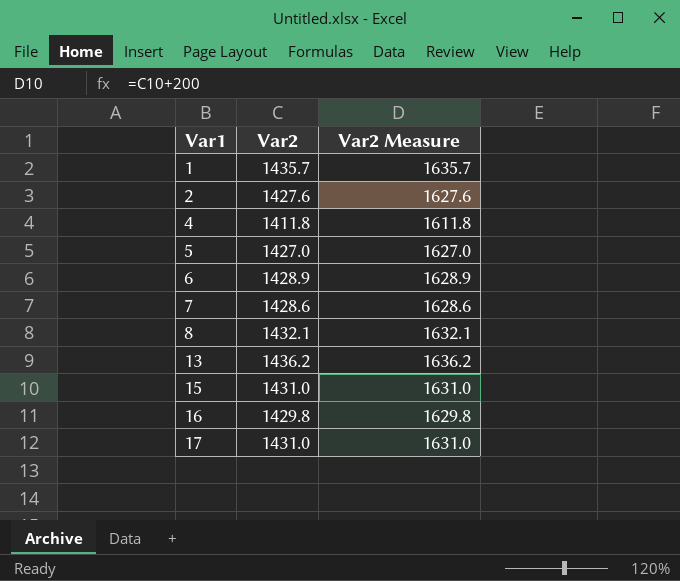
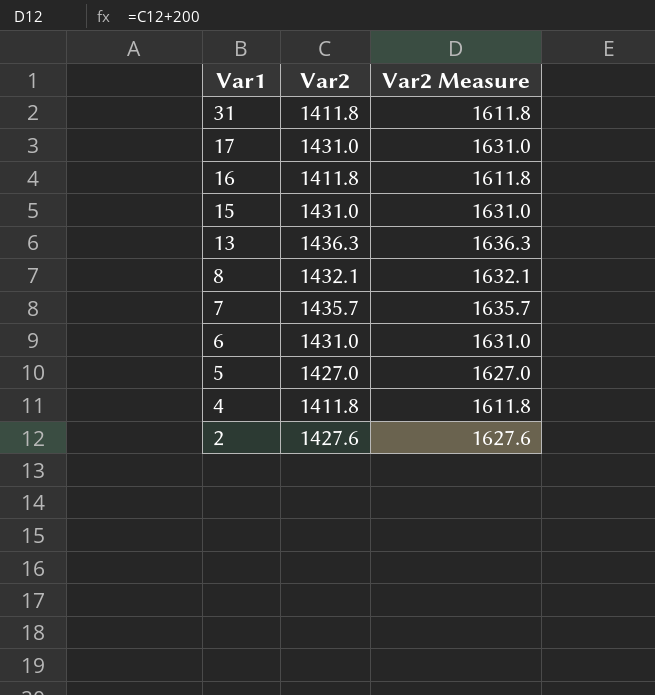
row order: Var1 ascending -> Var1 descending
row 1: 1435.7 | 1635.7 -> none
row 31: none -> 1411.8 | 1611.8
16 | Var2: 1429.8 -> 1411.8
16 | Var2 Measure: 1629.8 -> 1611.8
13 | Var2: 1436.2 -> 1436.3
13 | Var2 Measure: 1636.2 -> 1636.3
7 | Var2: 1428.6 -> 1435.7
7 | Var2 Measure: 1628.6 -> 1635.7
6 | Var2: 1428.9 -> 1431.0
6 | Var2 Measure: 1628.9 -> 1631.0

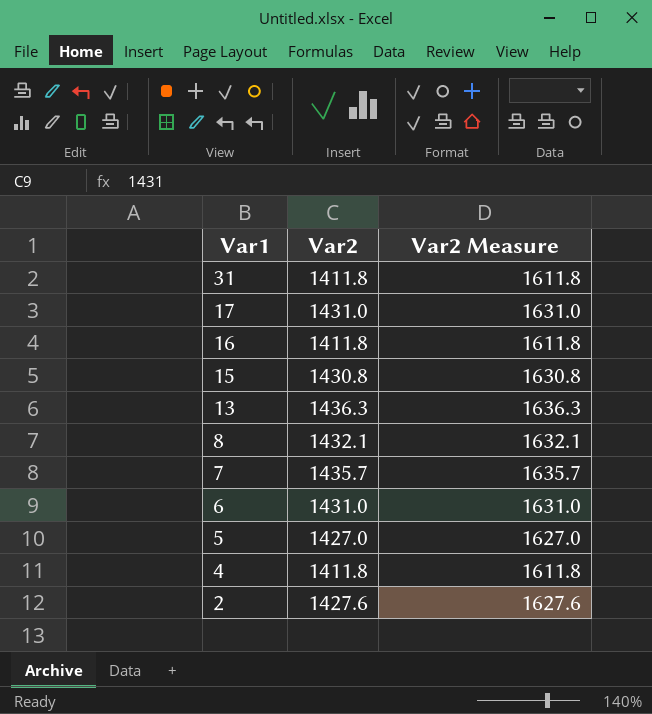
15 | Var2: 1431.0 -> 1430.8
15 | Var2 Measure: 1631.0 -> 1630.8

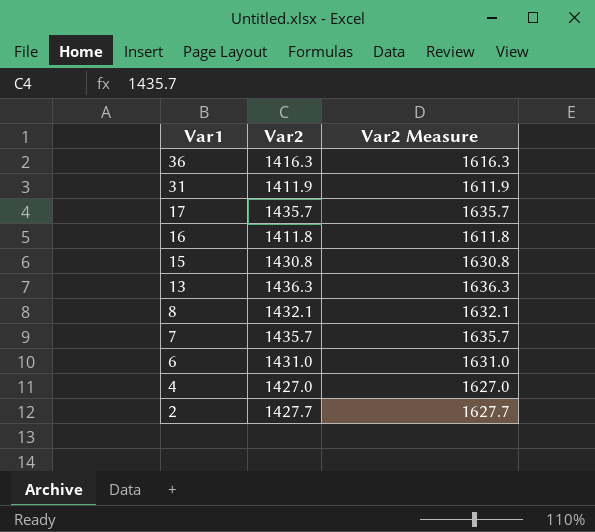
row 5: 1427.0 | 1627.0 -> none
row 36: none -> 1416.3 | 1616.3
31 | Var2: 1411.8 -> 1411.9
31 | Var2 Measure: 1611.8 -> 1611.9
17 | Var2: 1431.0 -> 1435.7
17 | Var2 Measure: 1631.0 -> 1635.7
4 | Var2: 1411.8 -> 1427.0
4 | Var2 Measure: 1611.8 -> 1627.0
2 | Var2: 1427.6 -> 1427.7
2 | Var2 Measure: 1627.6 -> 1627.7

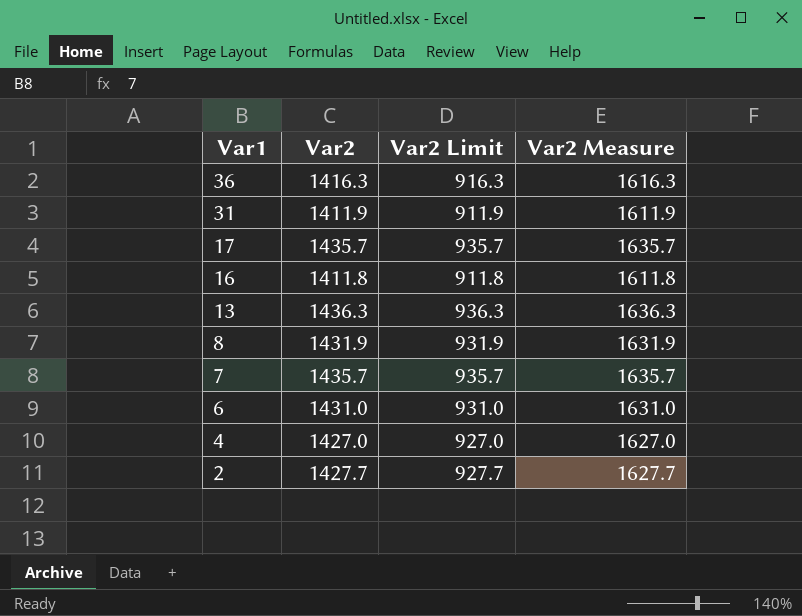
column Var2 Limit | formula: none -> [Var2] - 500
row 15: 1430.8 | 1630.8 -> none
8 | Var2: 1432.1 -> 1431.9
8 | Var2 Measure: 1632.1 -> 1631.9

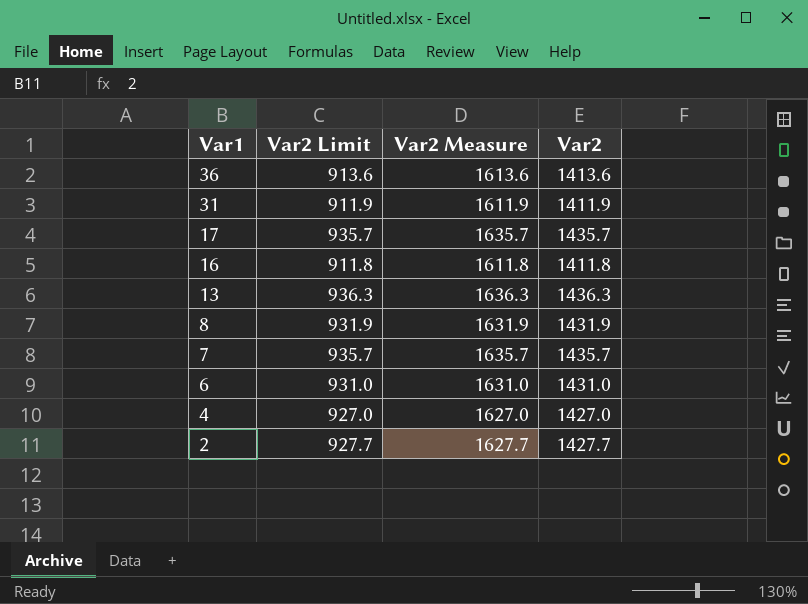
column Var2 | position: 2 -> 4
36 | Var2 Limit: 916.3 -> 913.6
36 | Var2 Measure: 1616.3 -> 1613.6
36 | Var2: 1416.3 -> 1413.6

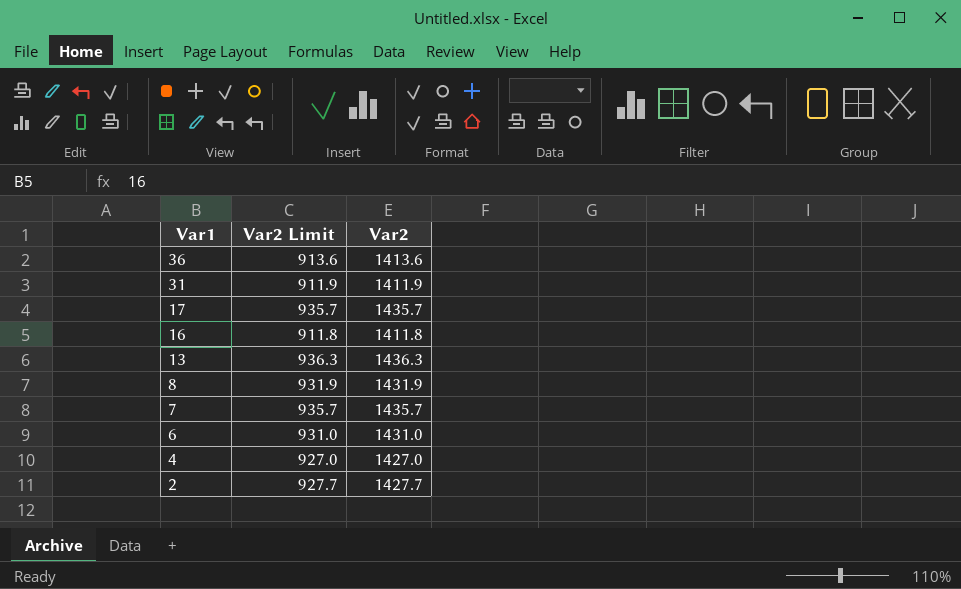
column Var2 Measure | formula: [Var2] + 200 -> none

